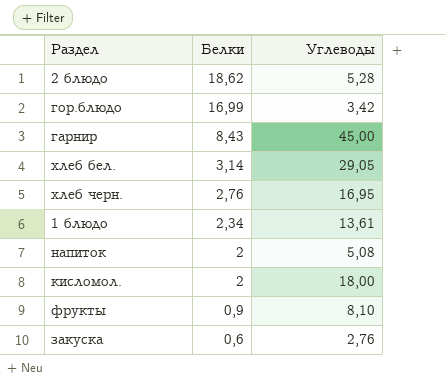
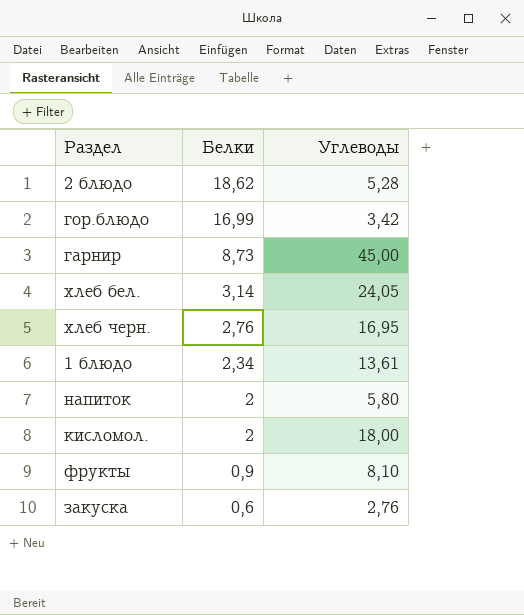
гарнир | Белки: 8,43 -> 8,73
хлеб бел. | Углеводы: 29,05 -> 24,05
напиток | Углеводы: 5,08 -> 5,80

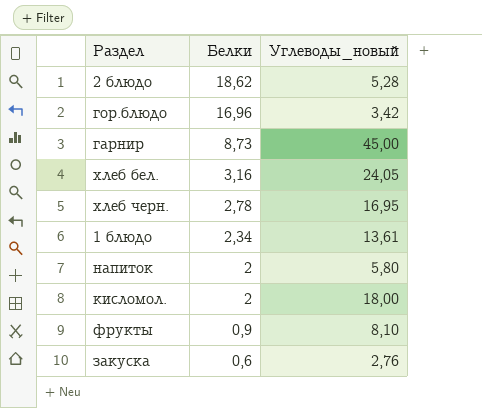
column name: Углеводы -> Углеводы_новый
гор.блюдо | Белки: 16,99 -> 16,96
хлеб бел. | Белки: 3,14 -> 3,16
хлеб черн. | Белки: 2,76 -> 2,78

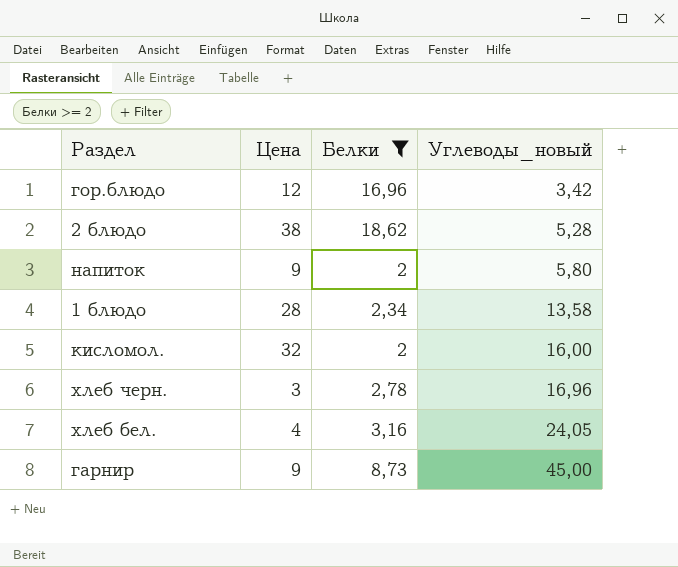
filter: none -> Белки >= 2
row order: Белки descending -> Углеводы_новый ascending
column Цена | position: none -> 2
1 блюдо | Углеводы_новый: 13,61 -> 13,58
кисломол. | Углеводы_новый: 18,00 -> 16,00
хлеб черн. | Углеводы_новый: 16,95 -> 16,96

